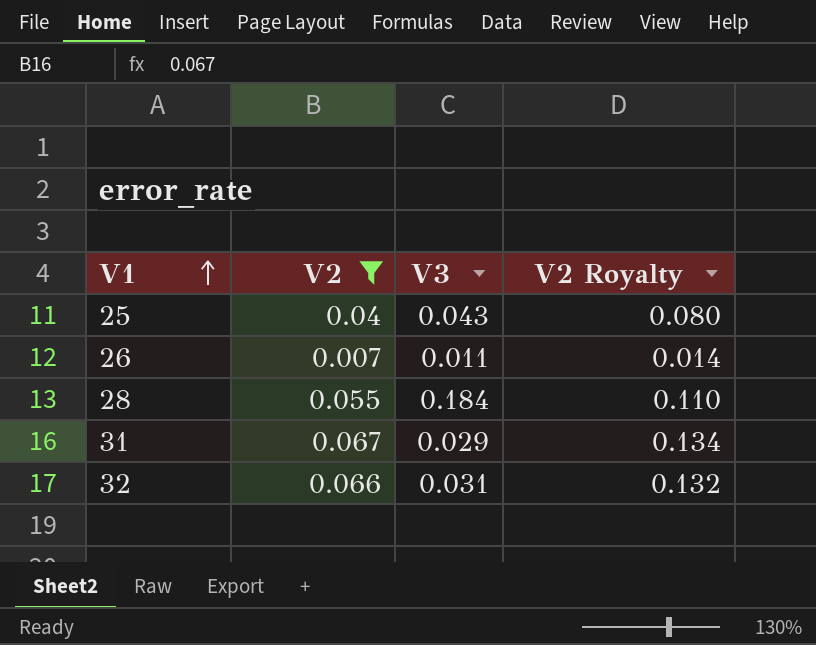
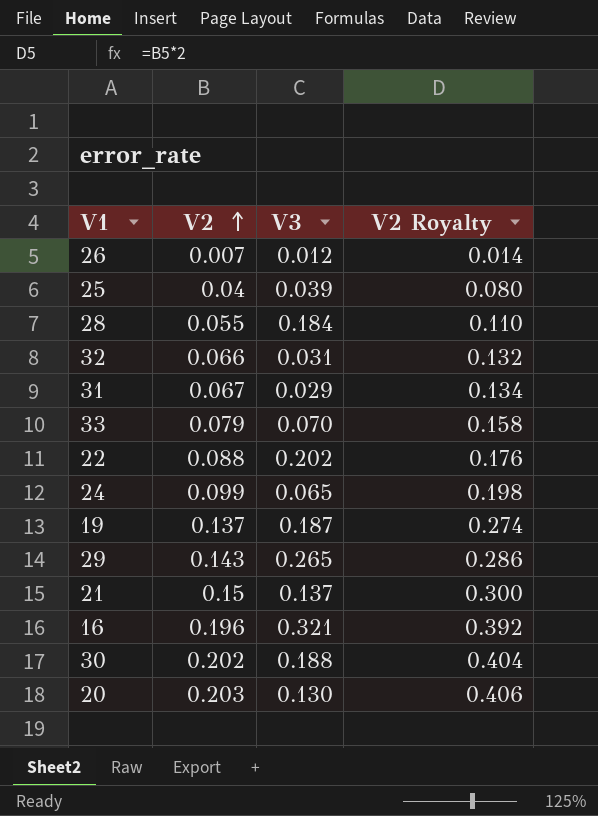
filter: V2 <= 0.067 -> none
row order: V1 ascending -> V2 ascending
26 | V3: 0.011 -> 0.012
25 | V3: 0.043 -> 0.039

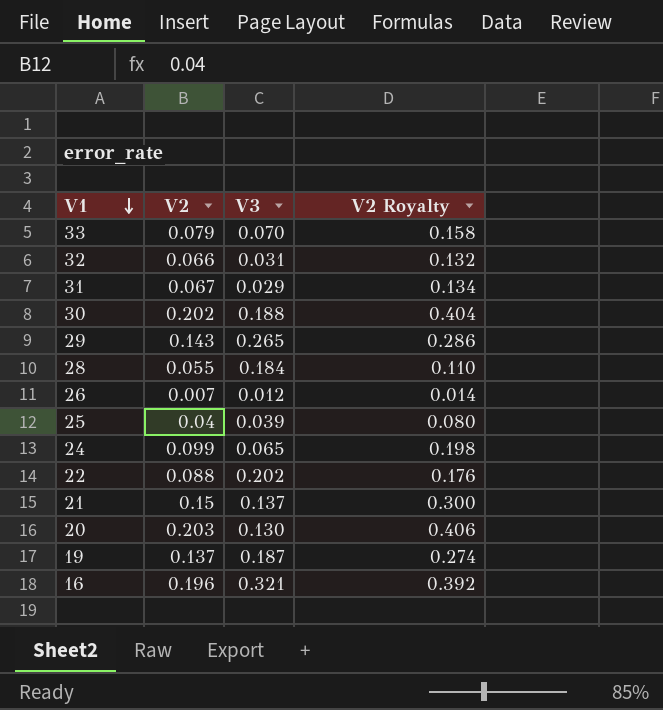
row order: V2 ascending -> V1 descending

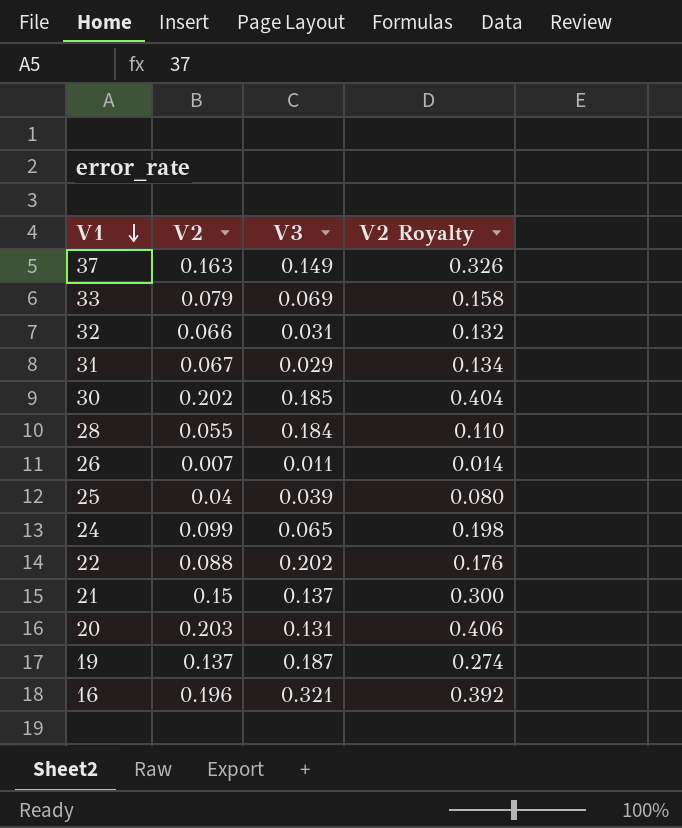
row 29: 0.143 | 0.265 | 0.286 -> none
row 37: none -> 0.163 | 0.149 | 0.326
33 | V3: 0.070 -> 0.069
30 | V3: 0.188 -> 0.185
26 | V3: 0.012 -> 0.011
20 | V3: 0.130 -> 0.131

